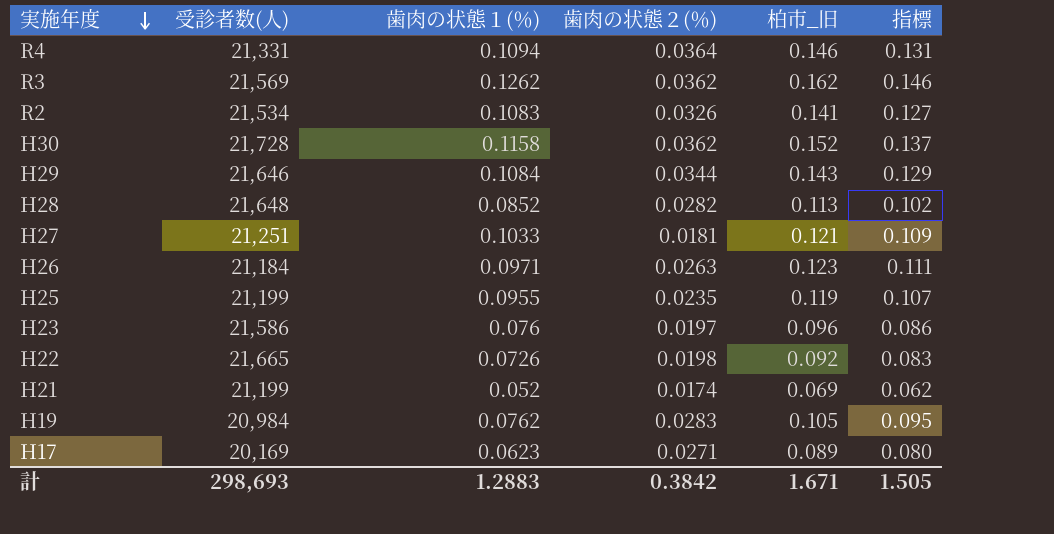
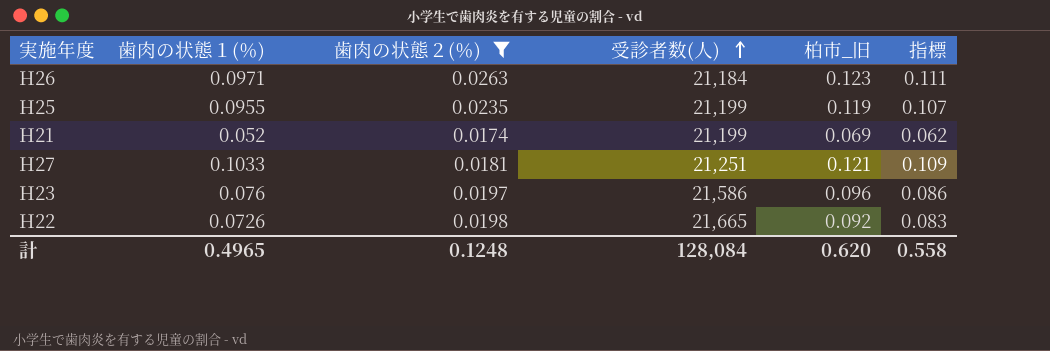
filter: none -> 歯肉の状態２(％) <= 0.0263
row order: 実施年度 descending -> 受診者数(人) ascending
column 受診者数(人) | position: 2 -> 4
計 | 歯肉の状態１(％): 1.2883 -> 0.4965
計 | 歯肉の状態２(％): 0.3842 -> 0.1248
計 | 受診者数(人): 298,693 -> 128,084
計 | 柏市_旧: 1.671 -> 0.620
計 | 指標: 1.505 -> 0.558

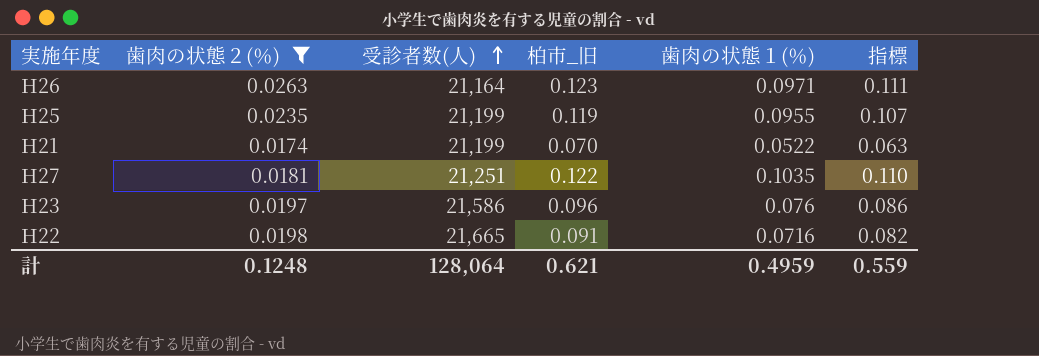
column 歯肉の状態１(％) | position: 2 -> 5
H26 | 受診者数(人): 21,184 -> 21,164
H21 | 柏市_旧: 0.069 -> 0.070
H21 | 歯肉の状態１(％): 0.052 -> 0.0522
H21 | 指標: 0.062 -> 0.063
H27 | 柏市_旧: 0.121 -> 0.122
H27 | 歯肉の状態１(％): 0.1033 -> 0.1035
H27 | 指標: 0.109 -> 0.110
H22 | 柏市_旧: 0.092 -> 0.091
H22 | 歯肉の状態１(％): 0.0726 -> 0.0716
H22 | 指標: 0.083 -> 0.082
計 | 受診者数(人): 128,084 -> 128,064
計 | 柏市_旧: 0.620 -> 0.621
計 | 歯肉の状態１(％): 0.4965 -> 0.4959
計 | 指標: 0.558 -> 0.559

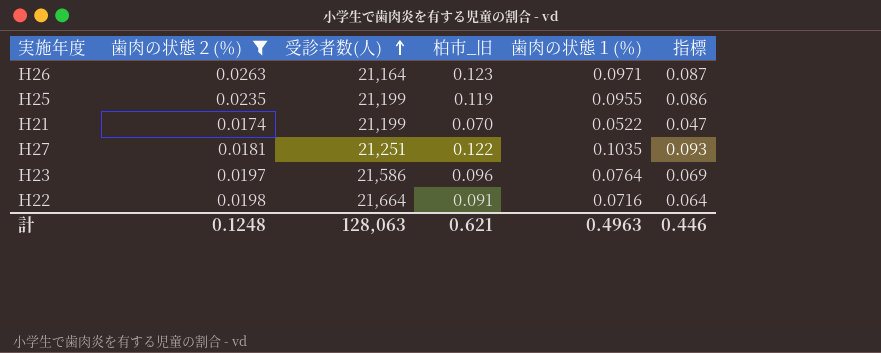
column 指標 | formula: [柏市_旧] * 0.9 -> [歯肉の状態１(％)] * 0.9
H23 | 歯肉の状態１(％): 0.076 -> 0.0764
H22 | 受診者数(人): 21,665 -> 21,664
計 | 受診者数(人): 128,064 -> 128,063
計 | 歯肉の状態１(％): 0.4959 -> 0.4963
計 | 指標: 0.559 -> 0.446

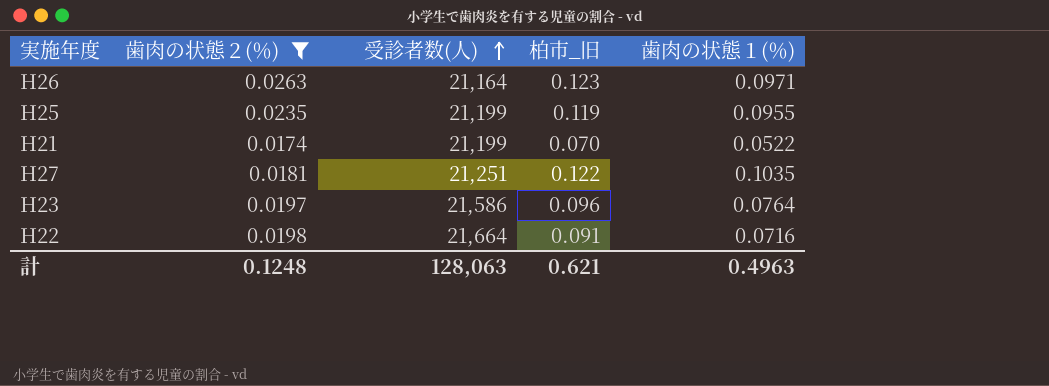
column 指標 | formula: [歯肉の状態１(％)] * 0.9 -> none

